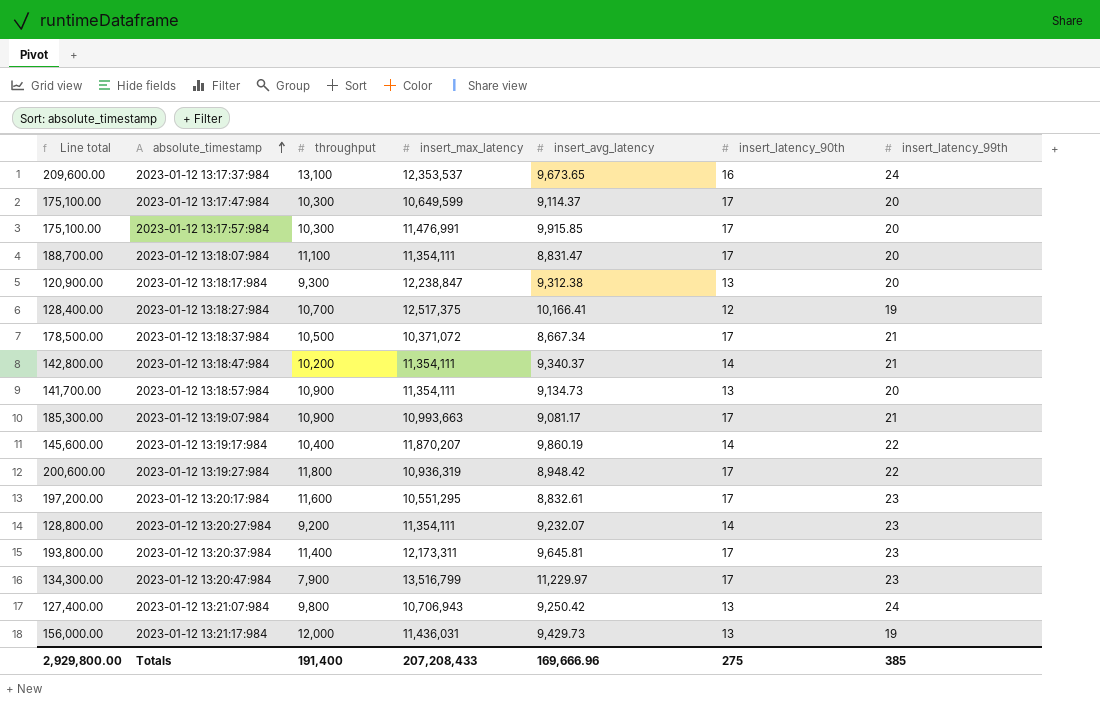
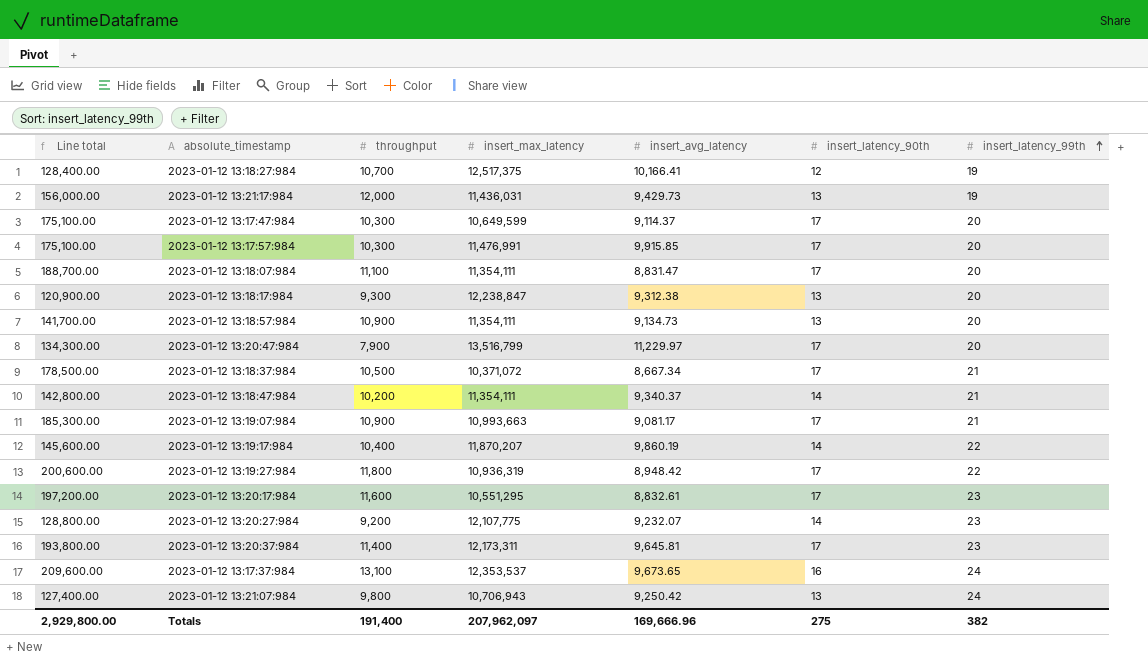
row order: absolute_timestamp ascending -> insert_latency_99th ascending
2023-01-12 13:20:47:984 | insert_latency_99th: 23 -> 20
2023-01-12 13:20:27:984 | insert_max_latency: 11,354,111 -> 12,107,775
Totals | insert_max_latency: 207,208,433 -> 207,962,097
Totals | insert_latency_99th: 385 -> 382

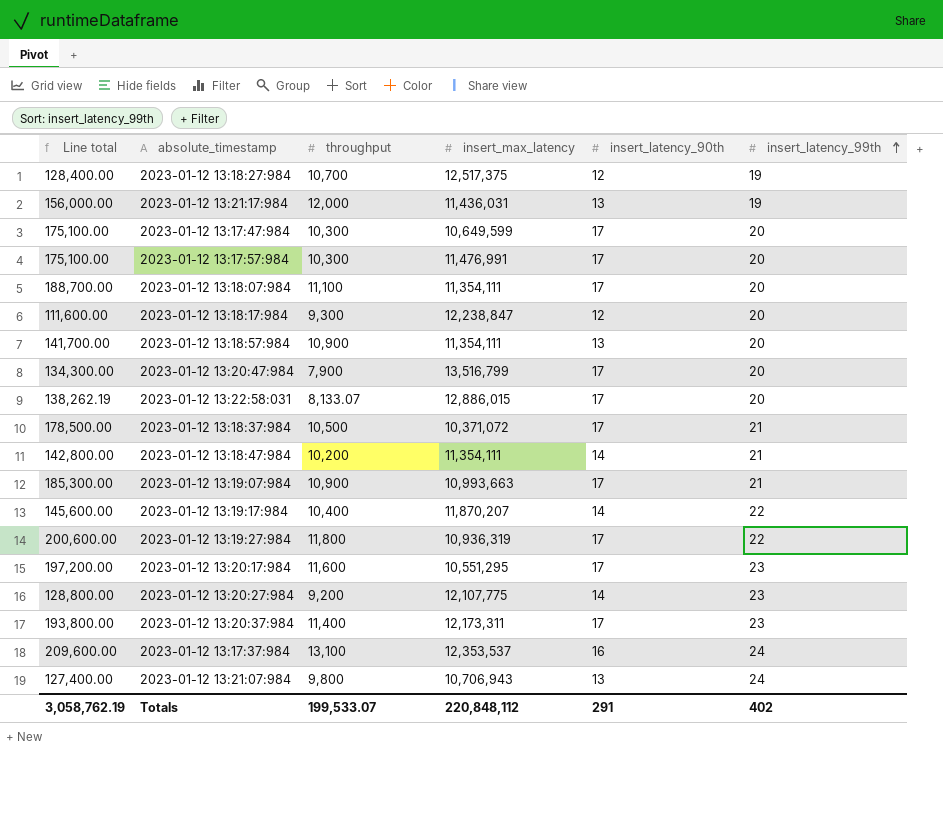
column insert_avg_latency | position: 5 -> none
2023-01-12 13:18:17:984 | Line total: 120,900.00 -> 111,600.00
2023-01-12 13:18:17:984 | insert_latency_90th: 13 -> 12
row 2023-01-12 13:22:58:031: none -> 138,262.19 | 8,133.07 | 12,886,015 | 17 | 20
Totals | Line total: 2,929,800.00 -> 3,058,762.19
Totals | throughput: 191,400 -> 199,533.07
Totals | insert_max_latency: 207,962,097 -> 220,848,112
Totals | insert_latency_90th: 275 -> 291
Totals | insert_latency_99th: 382 -> 402

